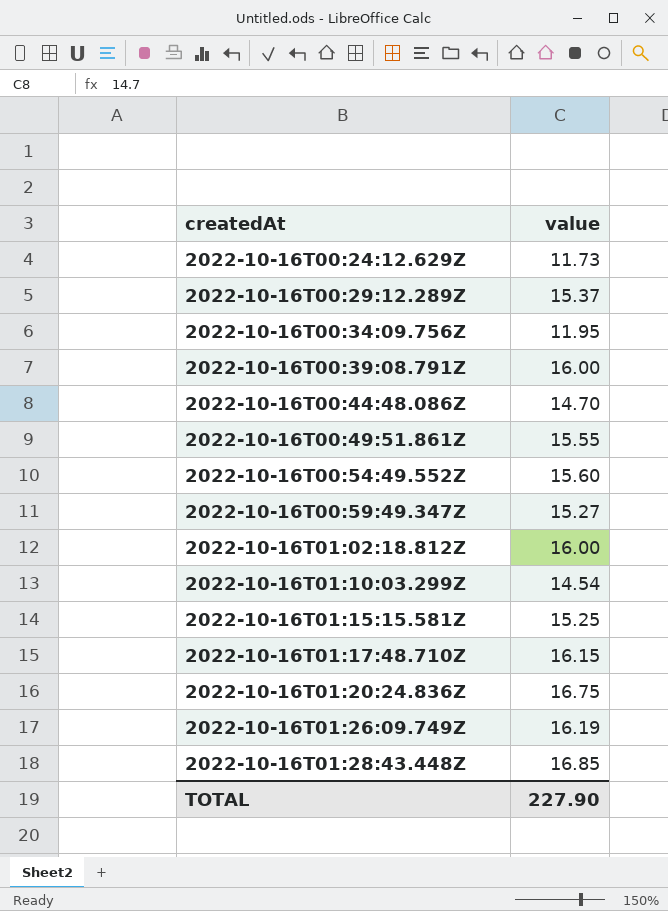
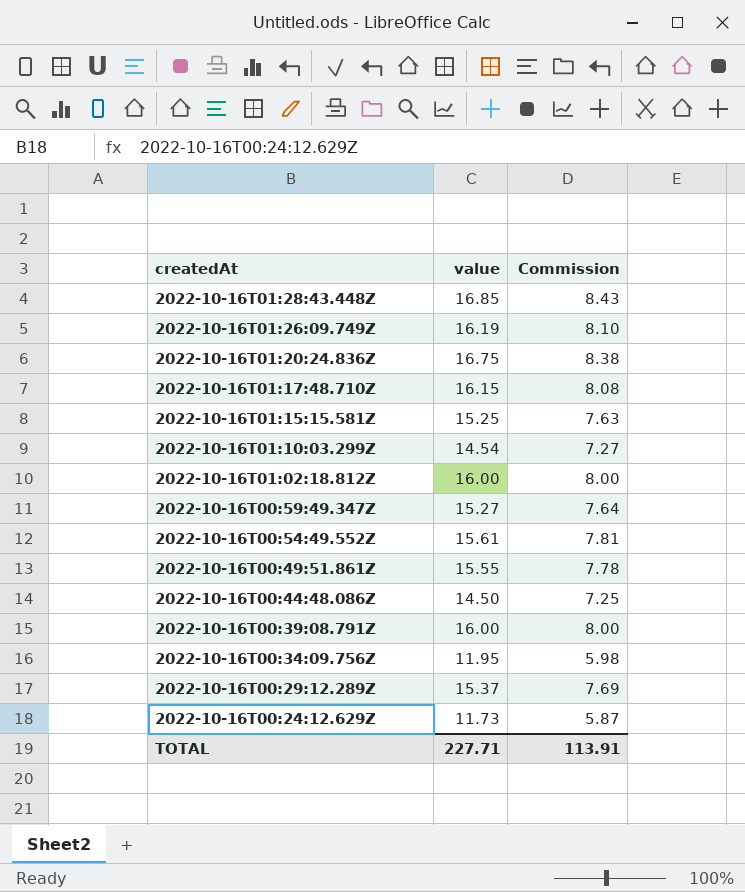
row order: createdAt ascending -> createdAt descending
column Commission | formula: none -> [value] * 0.5
2022-10-16T00:54:49.552Z | value: 15.60 -> 15.61
2022-10-16T00:44:48.086Z | value: 14.70 -> 14.50
TOTAL | value: 227.90 -> 227.71

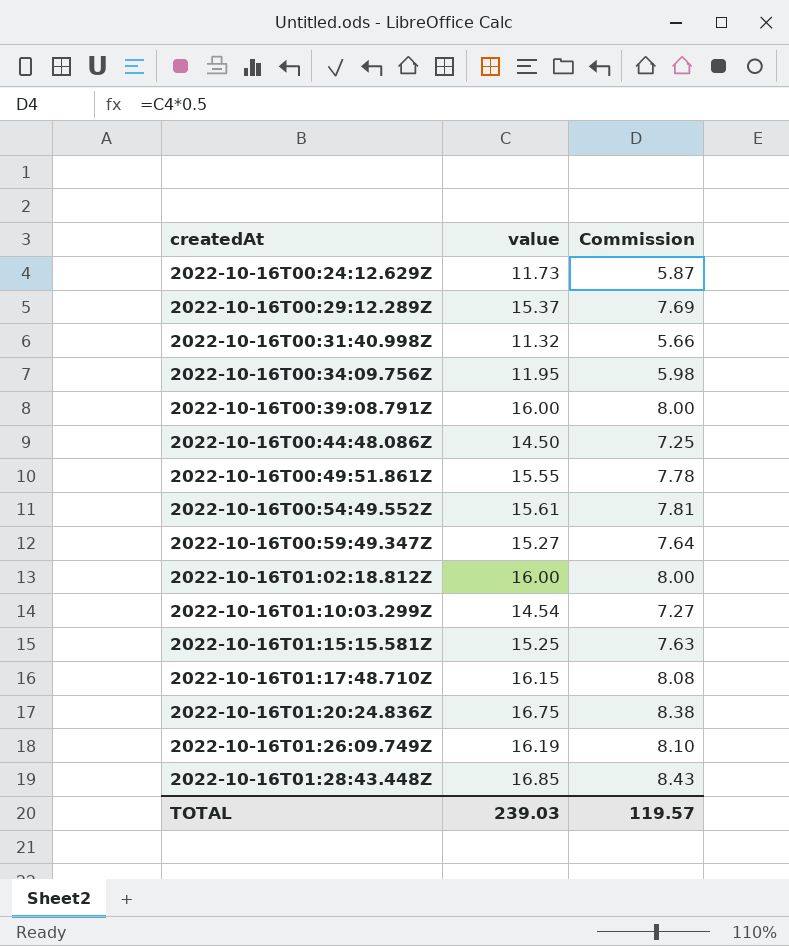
row order: createdAt descending -> createdAt ascending
row 2022-10-16T00:31:40.998Z: none -> 11.32 | 5.66
TOTAL | value: 227.71 -> 239.03
TOTAL | Commission: 113.91 -> 119.57

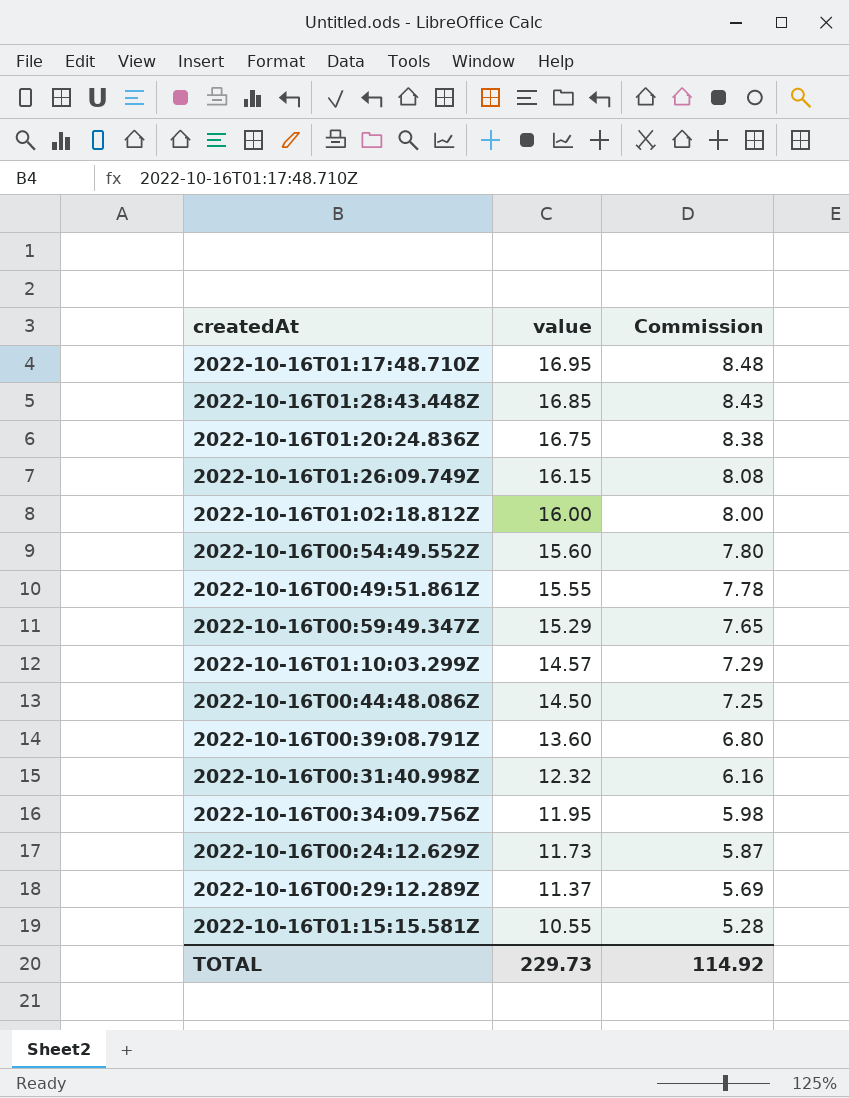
row order: createdAt ascending -> value descending
2022-10-16T01:17:48.710Z | value: 16.15 -> 16.95
2022-10-16T01:17:48.710Z | Commission: 8.08 -> 8.48
2022-10-16T01:26:09.749Z | value: 16.19 -> 16.15
2022-10-16T01:26:09.749Z | Commission: 8.10 -> 8.08
2022-10-16T00:54:49.552Z | value: 15.61 -> 15.60
2022-10-16T00:54:49.552Z | Commission: 7.81 -> 7.80
2022-10-16T00:59:49.347Z | value: 15.27 -> 15.29
2022-10-16T00:59:49.347Z | Commission: 7.64 -> 7.65
2022-10-16T01:10:03.299Z | value: 14.54 -> 14.57
2022-10-16T01:10:03.299Z | Commission: 7.27 -> 7.29
2022-10-16T00:39:08.791Z | value: 16.00 -> 13.60
2022-10-16T00:39:08.791Z | Commission: 8.00 -> 6.80
2022-10-16T00:31:40.998Z | value: 11.32 -> 12.32
2022-10-16T00:31:40.998Z | Commission: 5.66 -> 6.16
2022-10-16T00:29:12.289Z | value: 15.37 -> 11.37
2022-10-16T00:29:12.289Z | Commission: 7.69 -> 5.69
2022-10-16T01:15:15.581Z | value: 15.25 -> 10.55
2022-10-16T01:15:15.581Z | Commission: 7.63 -> 5.28
TOTAL | value: 239.03 -> 229.73
TOTAL | Commission: 119.57 -> 114.92

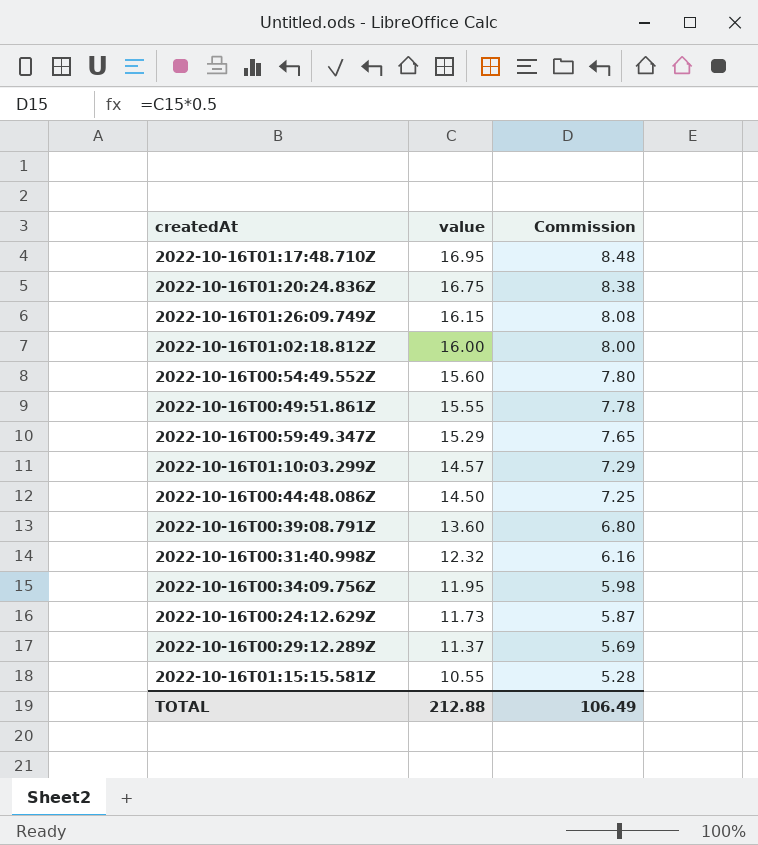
row 2022-10-16T01:28:43.448Z: 16.85 | 8.43 -> none
TOTAL | value: 229.73 -> 212.88
TOTAL | Commission: 114.92 -> 106.49

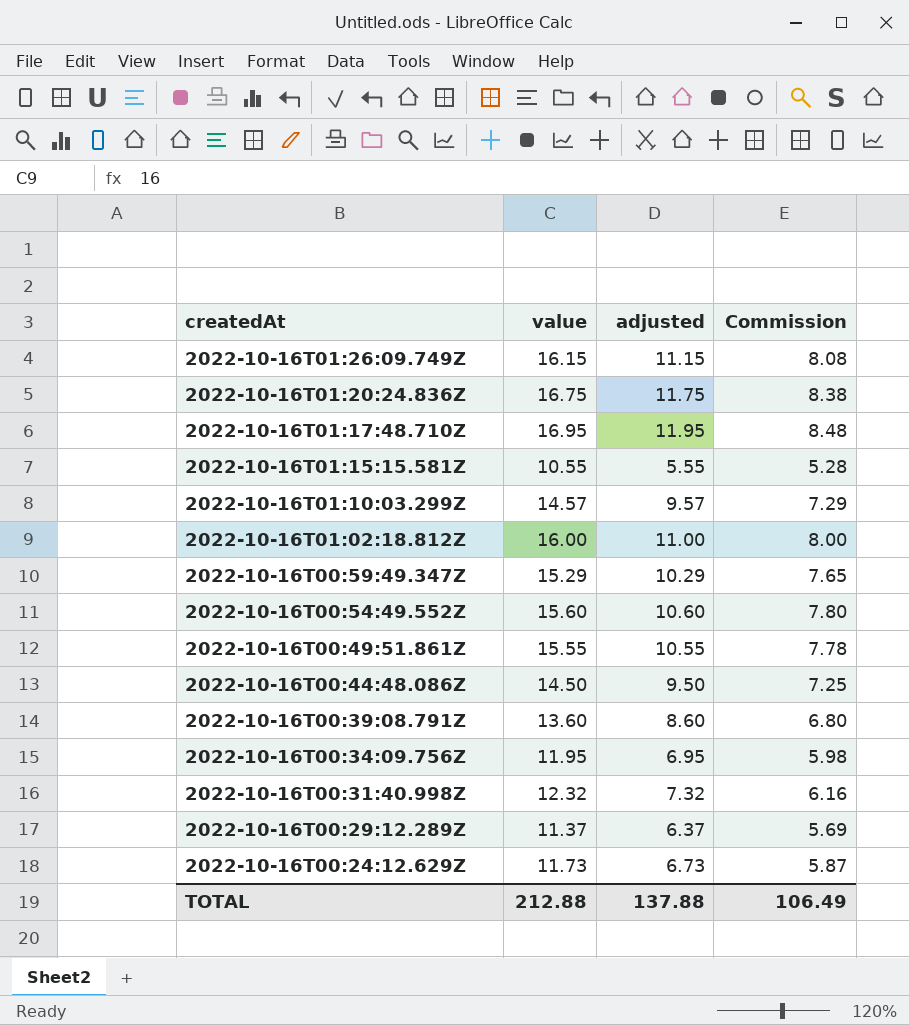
row order: value descending -> createdAt descending
column adjusted | formula: none -> [value] - 5

